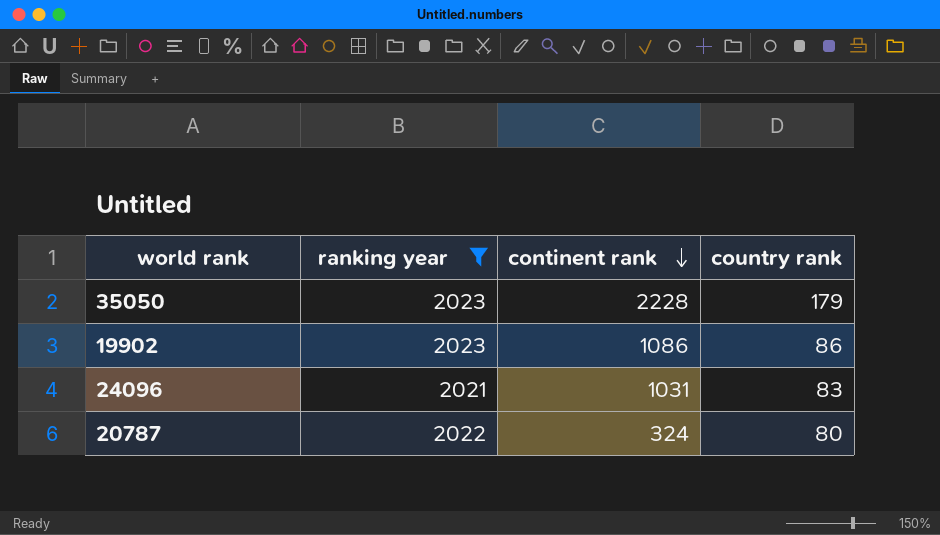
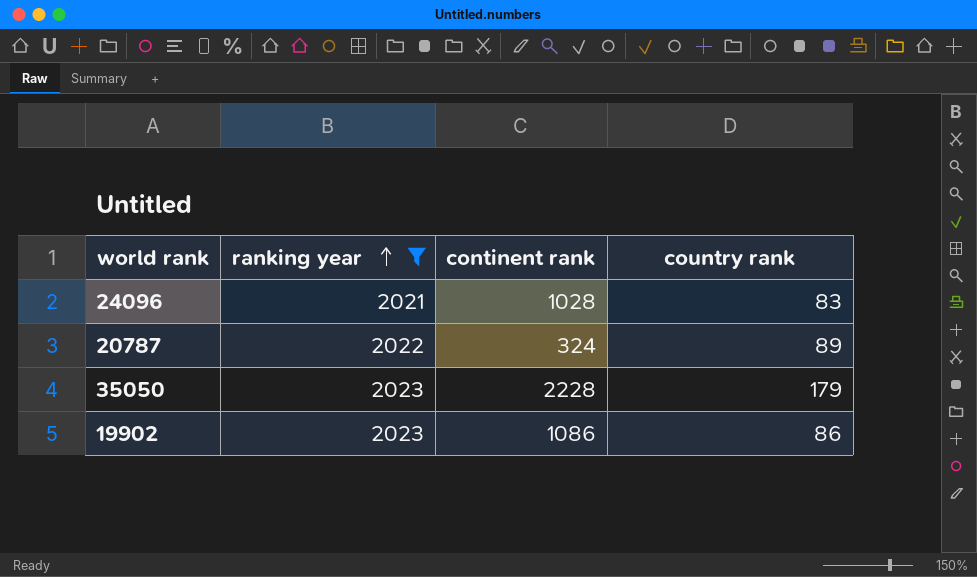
row order: continent rank descending -> ranking year ascending
24096 | continent rank: 1031 -> 1028
20787 | country rank: 80 -> 89

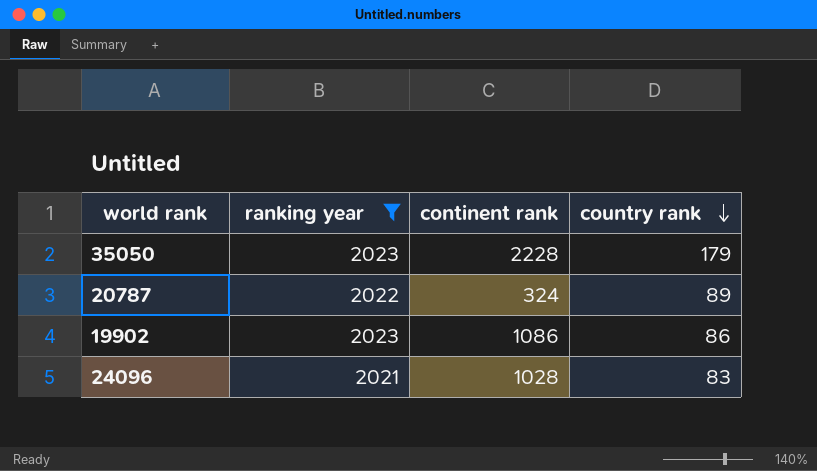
row order: ranking year ascending -> country rank descending

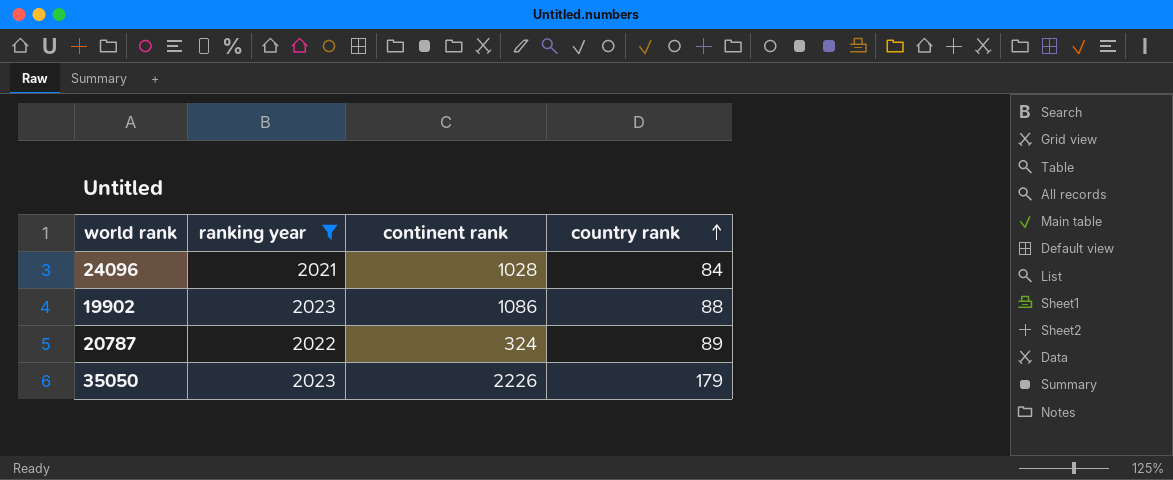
row order: country rank descending -> country rank ascending
24096 | country rank: 83 -> 84
19902 | country rank: 86 -> 88
35050 | continent rank: 2228 -> 2226

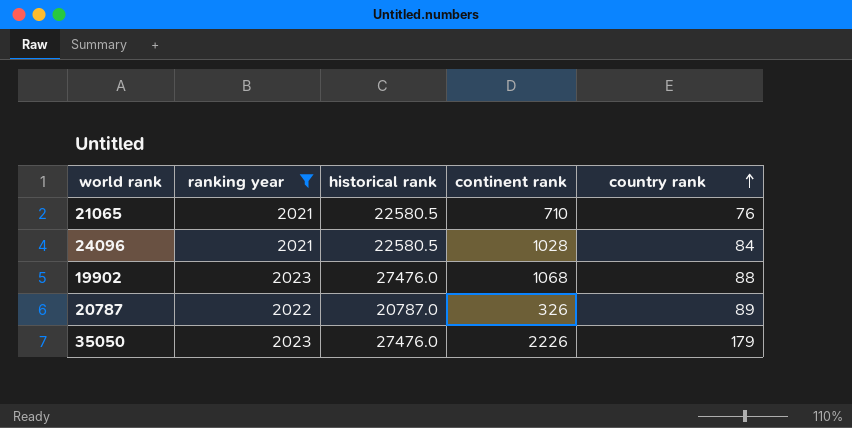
column historical rank | position: none -> 3
row 21065: none -> 2021 | 22580.5 | 710 | 76
19902 | continent rank: 1086 -> 1068
20787 | continent rank: 324 -> 326

